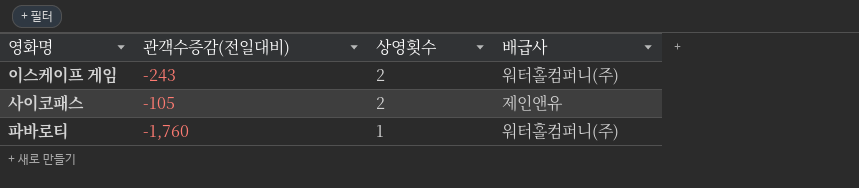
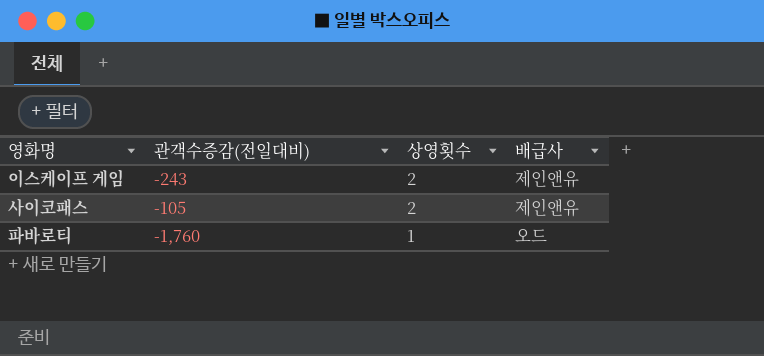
이스케이프 게임 | 배급사: 워터홀컴퍼니(주) -> 제인앤유
파바로티 | 배급사: 워터홀컴퍼니(주) -> 오드

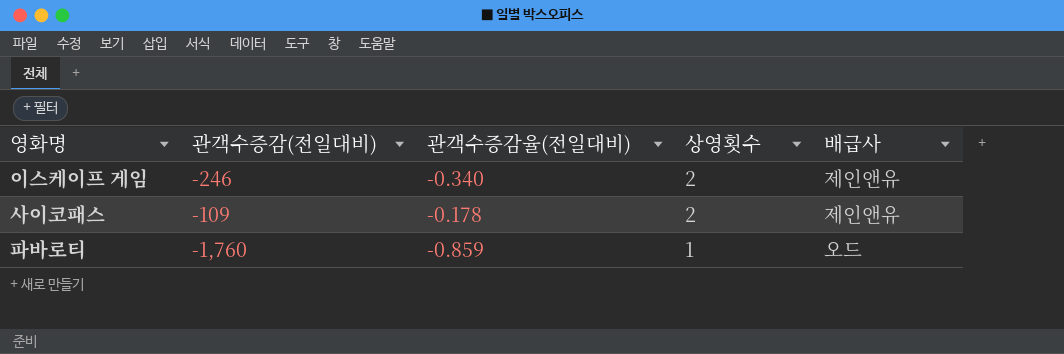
column 관객수증감율(전일대비) | position: none -> 3
이스케이프 게임 | 관객수증감(전일대비): -243 -> -246
사이코패스 | 관객수증감(전일대비): -105 -> -109

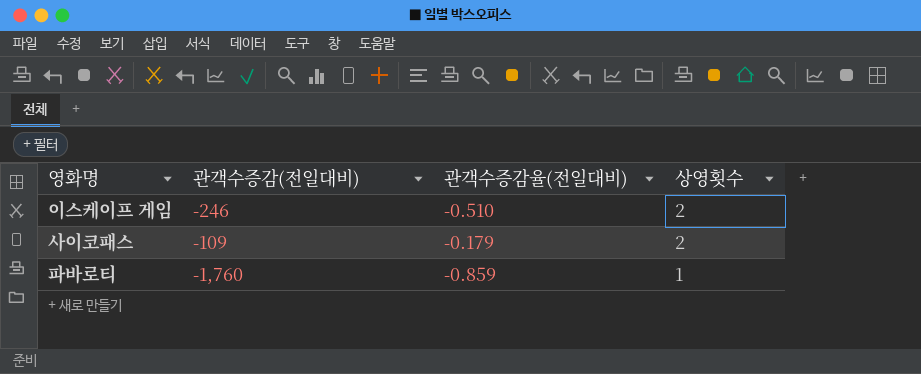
column 배급사 | position: 5 -> none
이스케이프 게임 | 관객수증감율(전일대비): -0.340 -> -0.510
사이코패스 | 관객수증감율(전일대비): -0.178 -> -0.179

